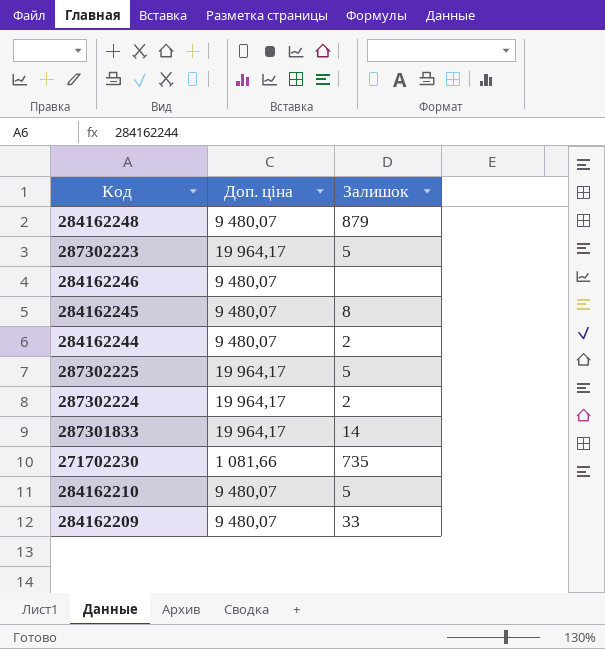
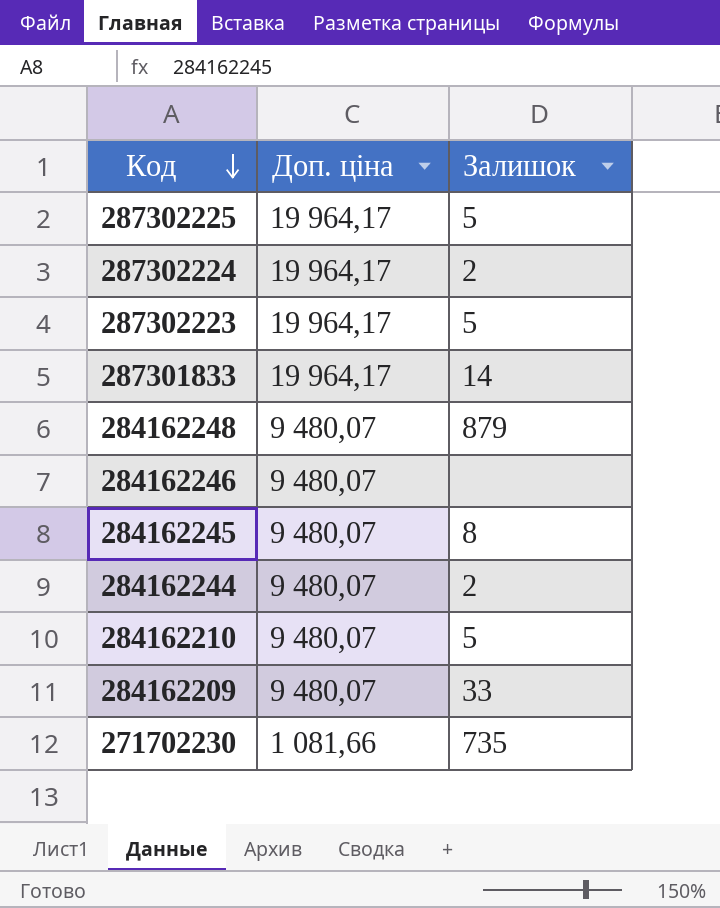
row order: none -> Код descending

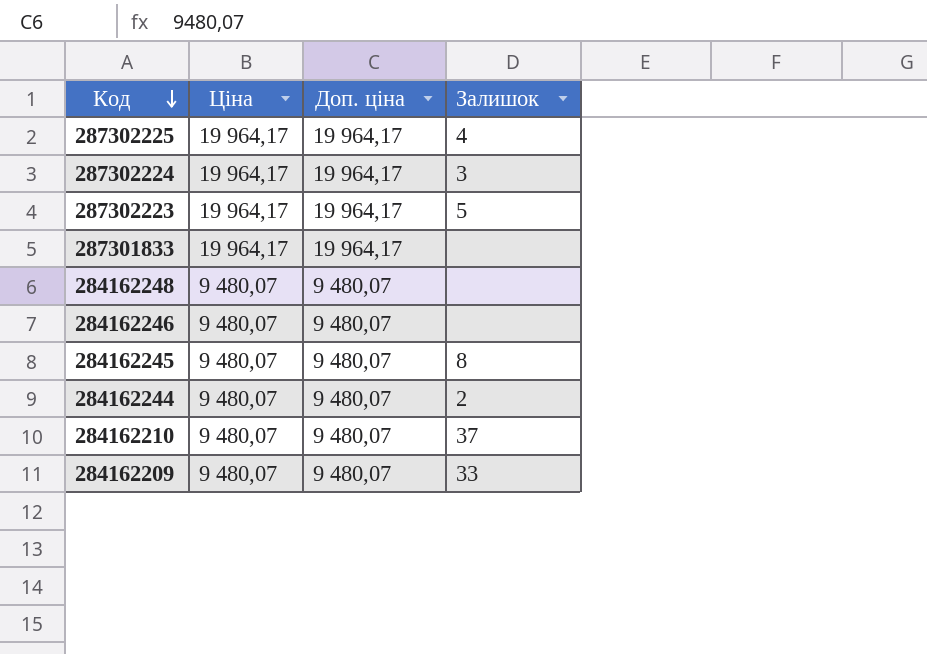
column Ціна | position: none -> 2
row 271702230: 1 081,66 | 735 -> none
287302225 | Залишок: 5 -> 4
287302224 | Залишок: 2 -> 3
287301833 | Залишок: 14 -> none
284162248 | Залишок: 879 -> none
284162210 | Залишок: 5 -> 37

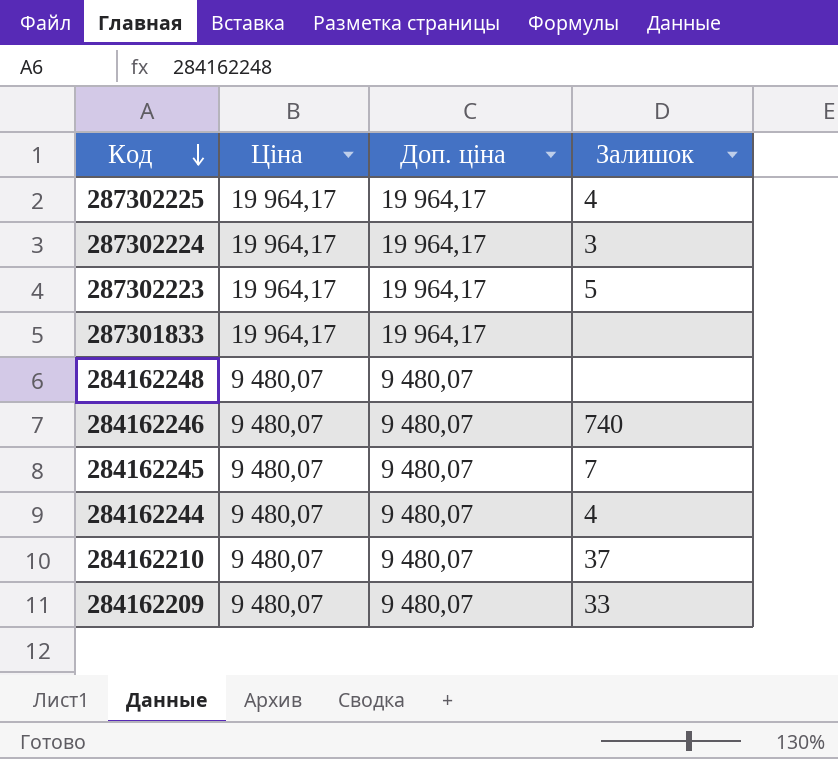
284162246 | Залишок: none -> 740
284162245 | Залишок: 8 -> 7
284162244 | Залишок: 2 -> 4

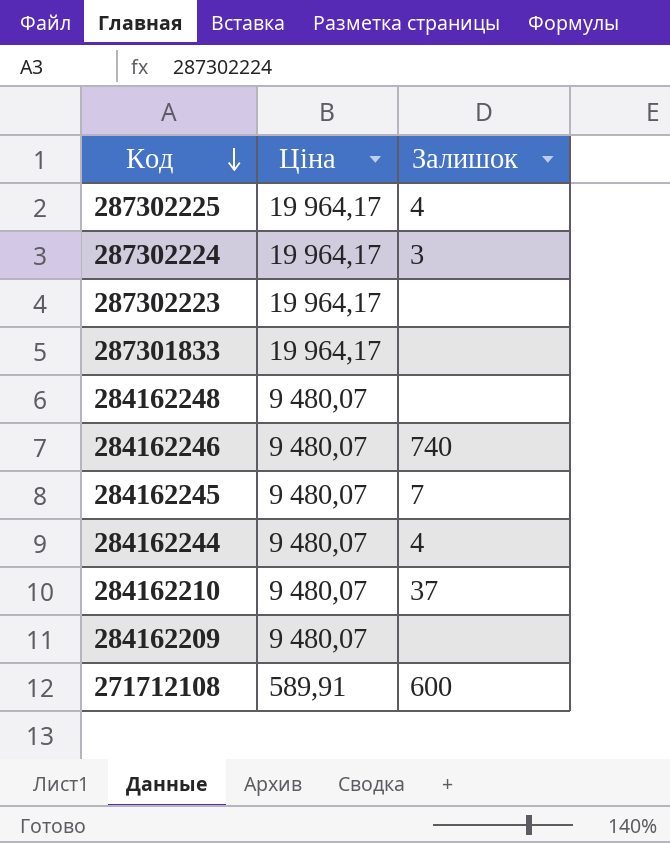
column Доп. ціна | position: 3 -> none
287302223 | Залишок: 5 -> none
284162209 | Залишок: 33 -> none
row 271712108: none -> 589,91 | 600

